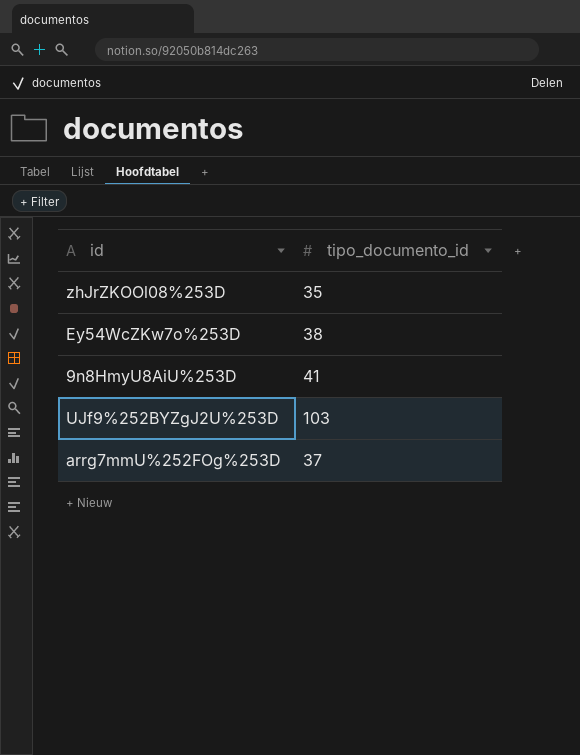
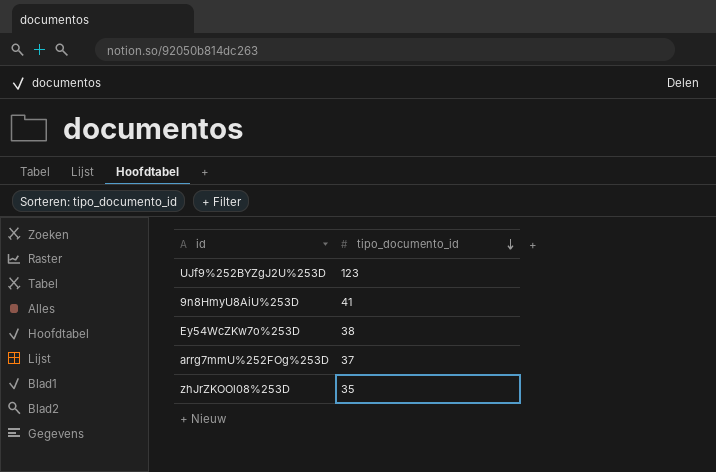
row order: none -> tipo_documento_id descending
UJf9%252BYZgJ2U%253D | tipo_documento_id: 103 -> 123

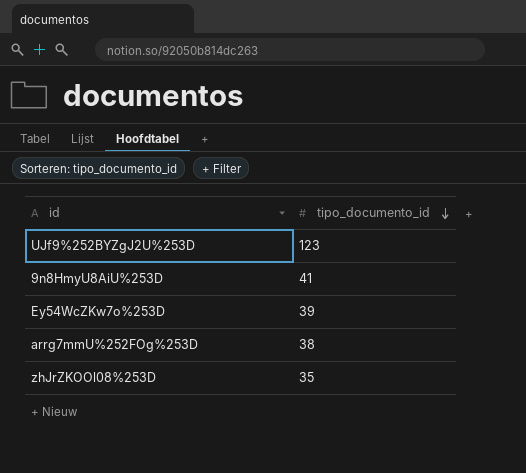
Ey54WcZKw7o%253D | tipo_documento_id: 38 -> 39
arrg7mmU%252FOg%253D | tipo_documento_id: 37 -> 38

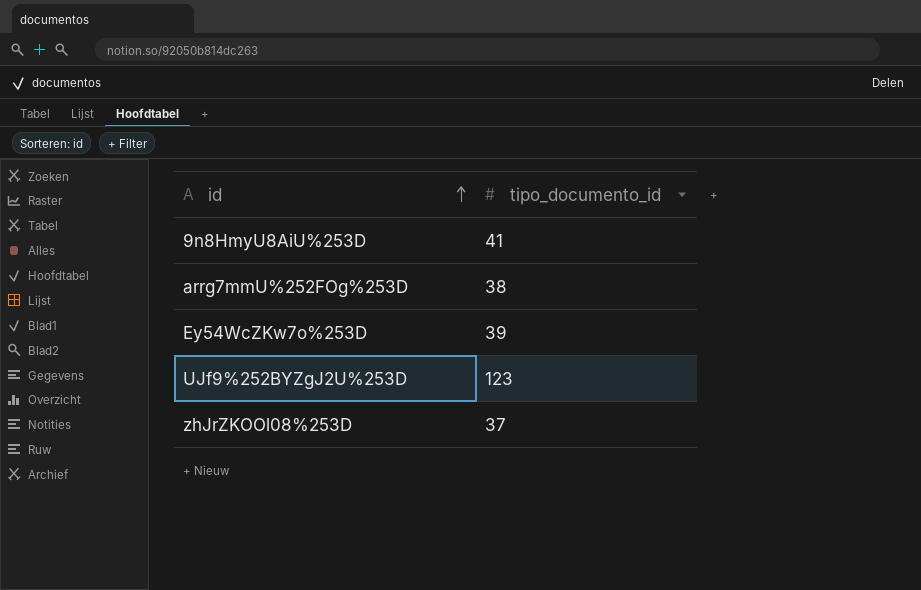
row order: tipo_documento_id descending -> id ascending
zhJrZKOOl08%253D | tipo_documento_id: 35 -> 37

